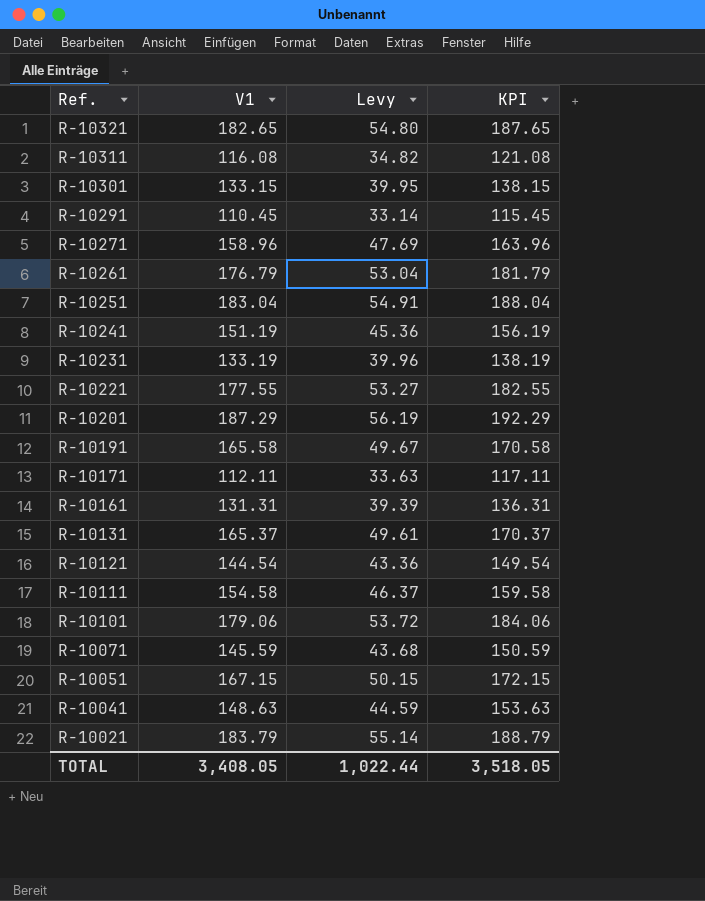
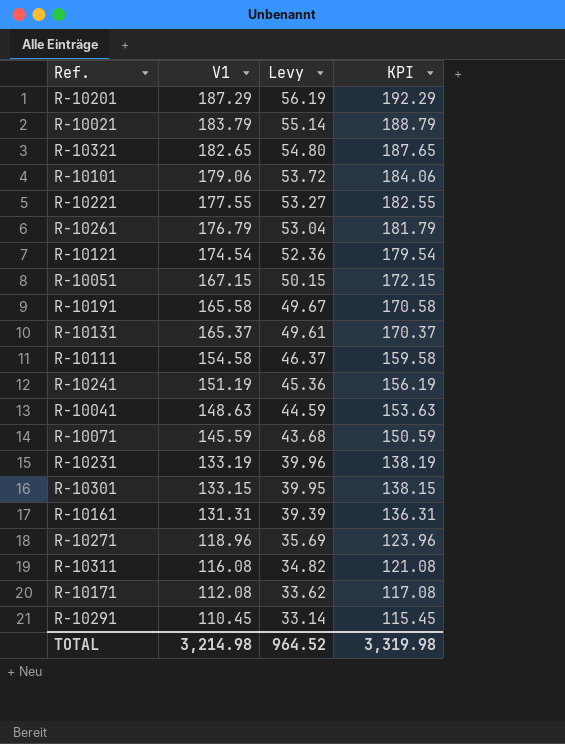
row order: Ref. descending -> V1 descending
row R-10251: 183.04 | 54.91 | 188.04 -> none
R-10121 | V1: 144.54 -> 174.54
R-10121 | Levy: 43.36 -> 52.36
R-10121 | KPI: 149.54 -> 179.54
R-10271 | V1: 158.96 -> 118.96
R-10271 | Levy: 47.69 -> 35.69
R-10271 | KPI: 163.96 -> 123.96
R-10171 | V1: 112.11 -> 112.08
R-10171 | Levy: 33.63 -> 33.62
R-10171 | KPI: 117.11 -> 117.08
TOTAL | V1: 3,408.05 -> 3,214.98
TOTAL | Levy: 1,022.44 -> 964.52
TOTAL | KPI: 3,518.05 -> 3,319.98

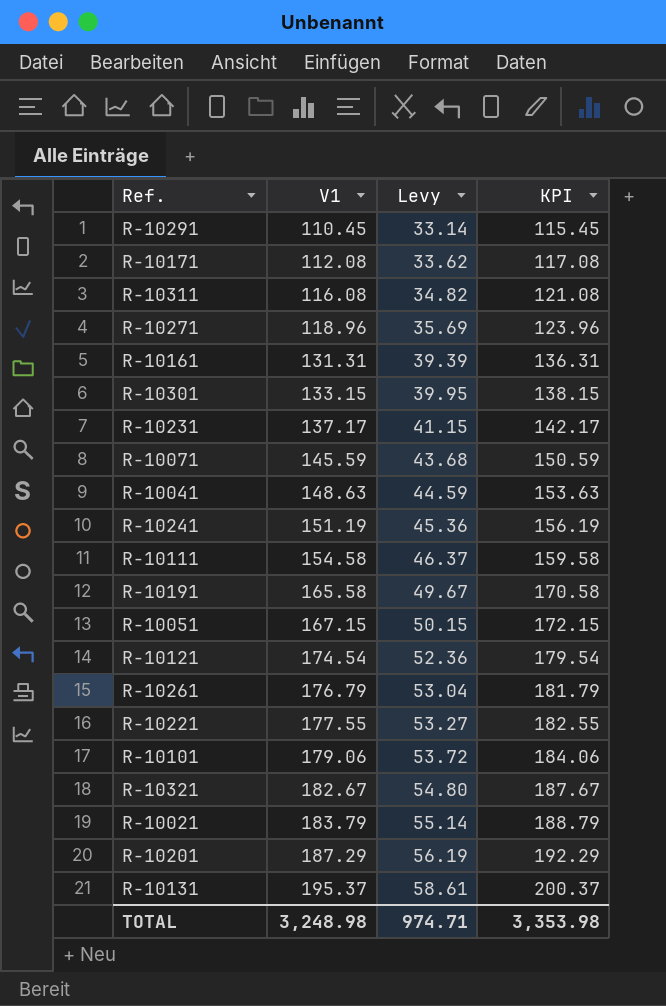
row order: V1 descending -> V1 ascending
R-10231 | V1: 133.19 -> 137.17
R-10231 | Levy: 39.96 -> 41.15
R-10231 | KPI: 138.19 -> 142.17
R-10321 | V1: 182.65 -> 182.67
R-10321 | KPI: 187.65 -> 187.67
R-10131 | V1: 165.37 -> 195.37
R-10131 | Levy: 49.61 -> 58.61
R-10131 | KPI: 170.37 -> 200.37
TOTAL | V1: 3,214.98 -> 3,248.98
TOTAL | Levy: 964.52 -> 974.71
TOTAL | KPI: 3,319.98 -> 3,353.98

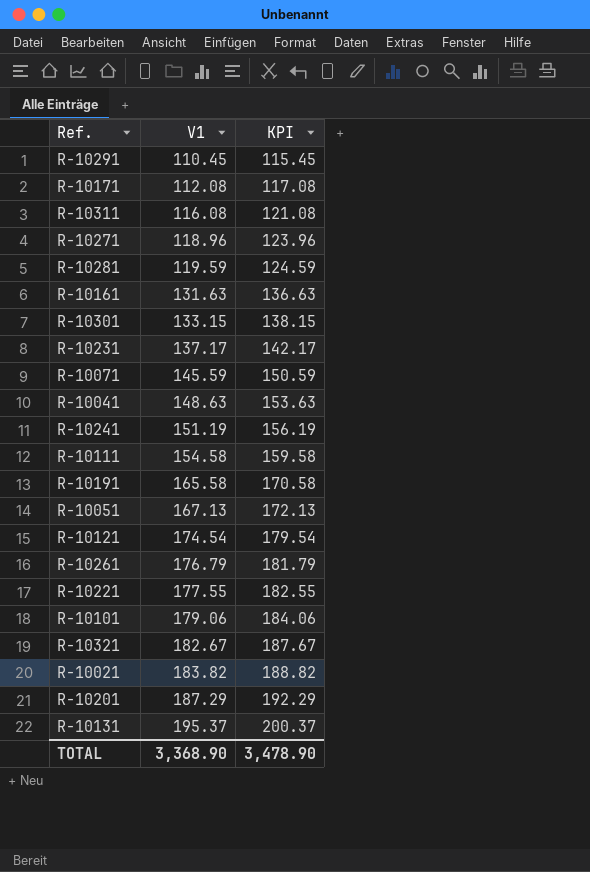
column Levy | formula: [V1] * 0.3 -> none
row R-10281: none -> 119.59 | 124.59
R-10161 | V1: 131.31 -> 131.63
R-10161 | KPI: 136.31 -> 136.63
R-10051 | V1: 167.15 -> 167.13
R-10051 | KPI: 172.15 -> 172.13
R-10021 | V1: 183.79 -> 183.82
R-10021 | KPI: 188.79 -> 188.82
TOTAL | V1: 3,248.98 -> 3,368.90
TOTAL | KPI: 3,353.98 -> 3,478.90

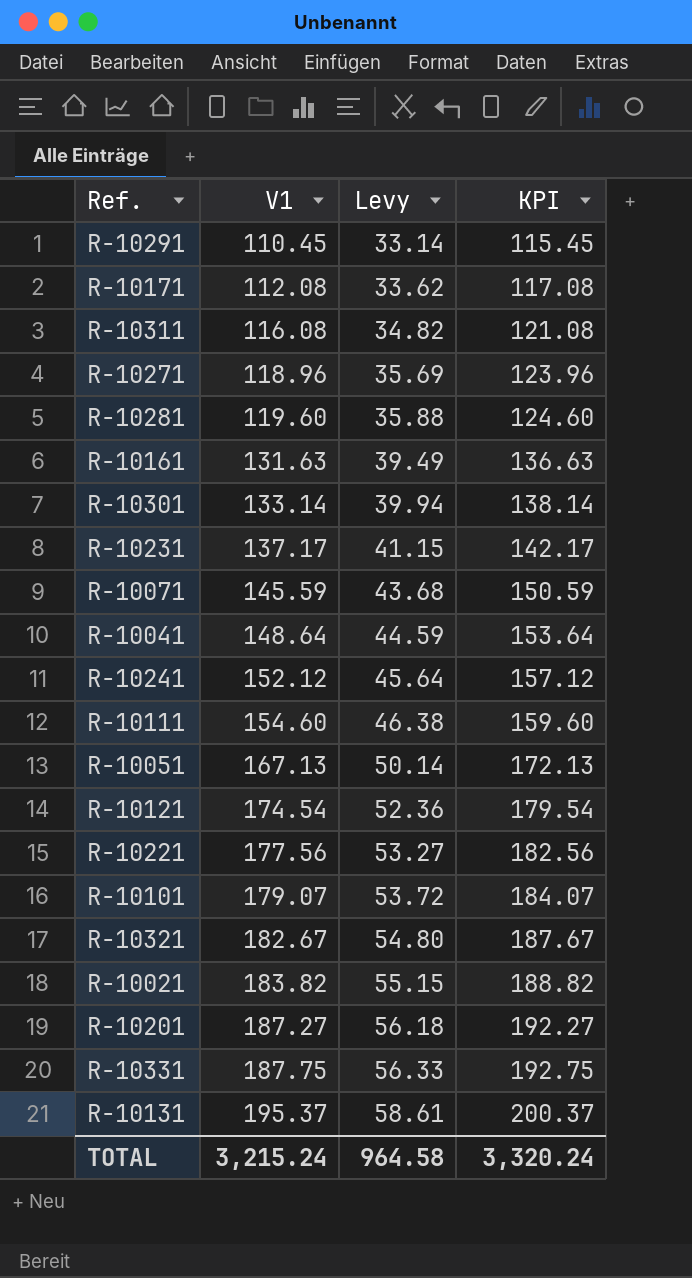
column Levy | formula: none -> [V1] * 0.3
row R-10191: 165.58 | 170.58 -> none
row R-10261: 176.79 | 181.79 -> none
R-10281 | V1: 119.59 -> 119.60
R-10281 | KPI: 124.59 -> 124.60
R-10301 | V1: 133.15 -> 133.14
R-10301 | KPI: 138.15 -> 138.14
R-10041 | V1: 148.63 -> 148.64
R-10041 | KPI: 153.63 -> 153.64
R-10241 | V1: 151.19 -> 152.12
R-10241 | KPI: 156.19 -> 157.12
R-10111 | V1: 154.58 -> 154.60
R-10111 | KPI: 159.58 -> 159.60
R-10221 | V1: 177.55 -> 177.56
R-10221 | KPI: 182.55 -> 182.56
R-10101 | V1: 179.06 -> 179.07
R-10101 | KPI: 184.06 -> 184.07
R-10201 | V1: 187.29 -> 187.27
R-10201 | KPI: 192.29 -> 192.27
row R-10331: none -> 187.75 | 56.33 | 192.75
TOTAL | V1: 3,368.90 -> 3,215.24
TOTAL | KPI: 3,478.90 -> 3,320.24

